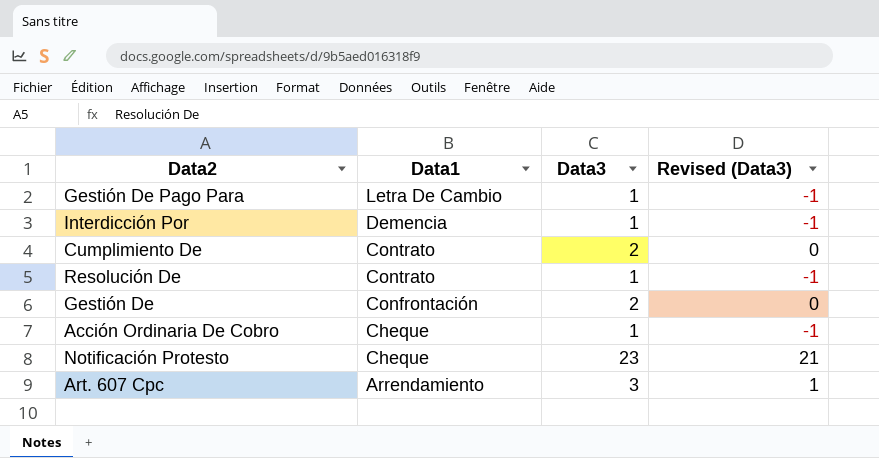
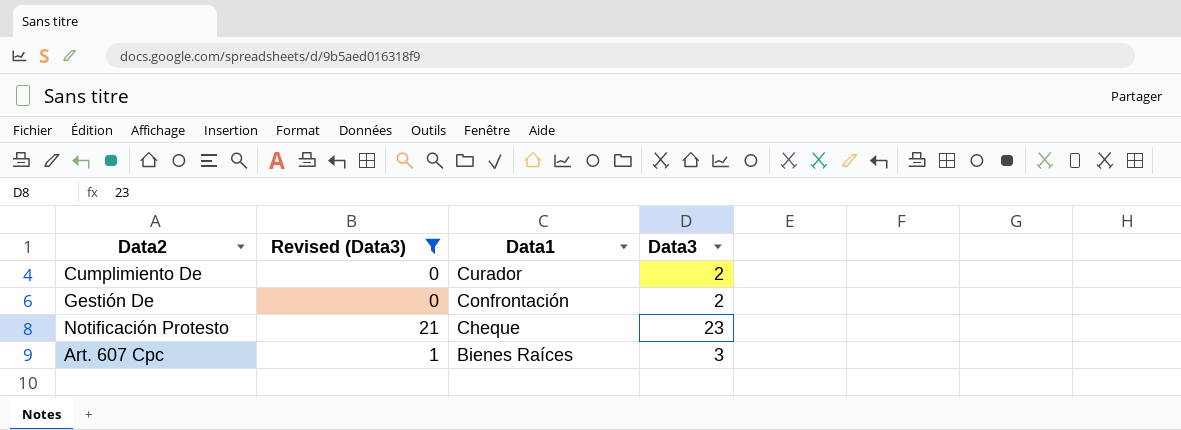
filter: none -> Revised (Data3) != -1
column Revised (Data3) | position: 4 -> 2
Cumplimiento De | Data1: Contrato -> Curador
Art. 607 Cpc | Data1: Arrendamiento -> Bienes Raíces

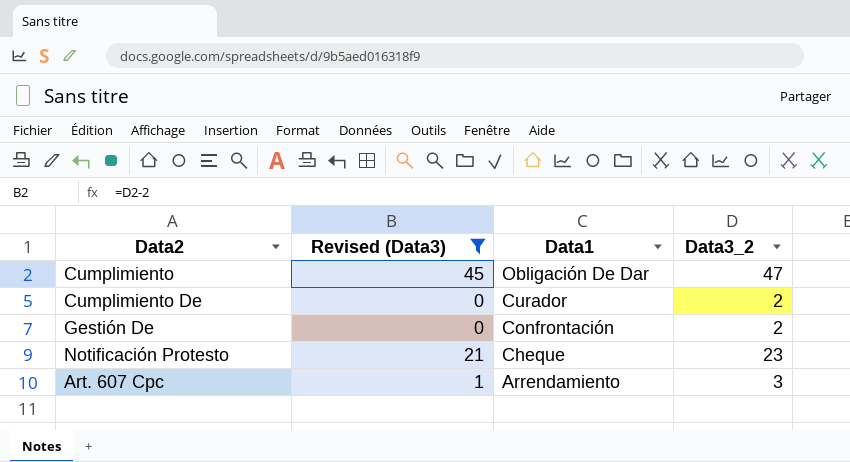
column name: Data3 -> Data3_2
row Cumplimiento: none -> 45 | Obligación De Dar | 47
Art. 607 Cpc | Data1: Bienes Raíces -> Arrendamiento

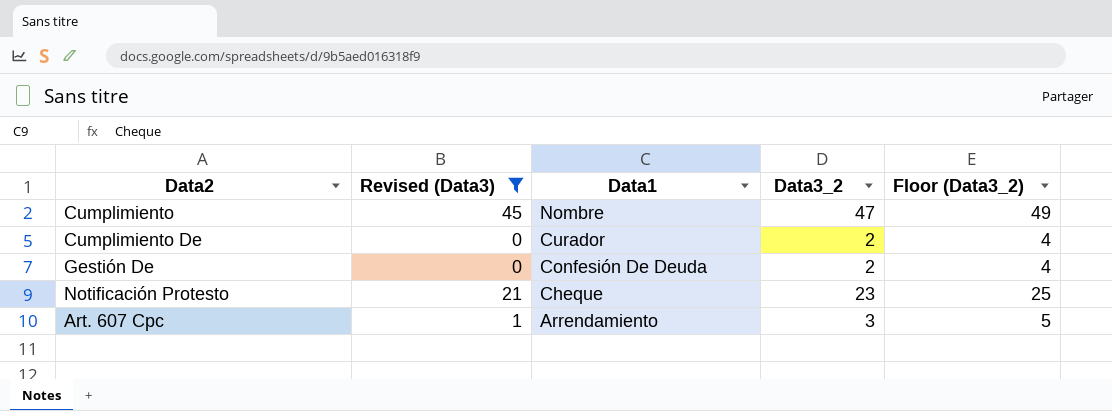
column Floor (Data3_2) | formula: none -> [Data3_2] + 2
Cumplimiento | Data1: Obligación De Dar -> Nombre
Gestión De | Data1: Confrontación -> Confesión De Deuda

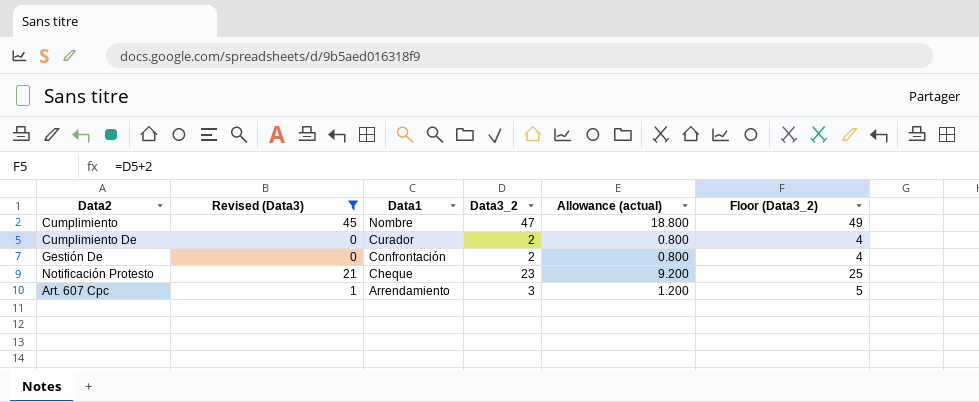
column Allowance (actual) | formula: none -> [Data3_2] * 0.4
Gestión De | Data1: Confesión De Deuda -> Confrontación

